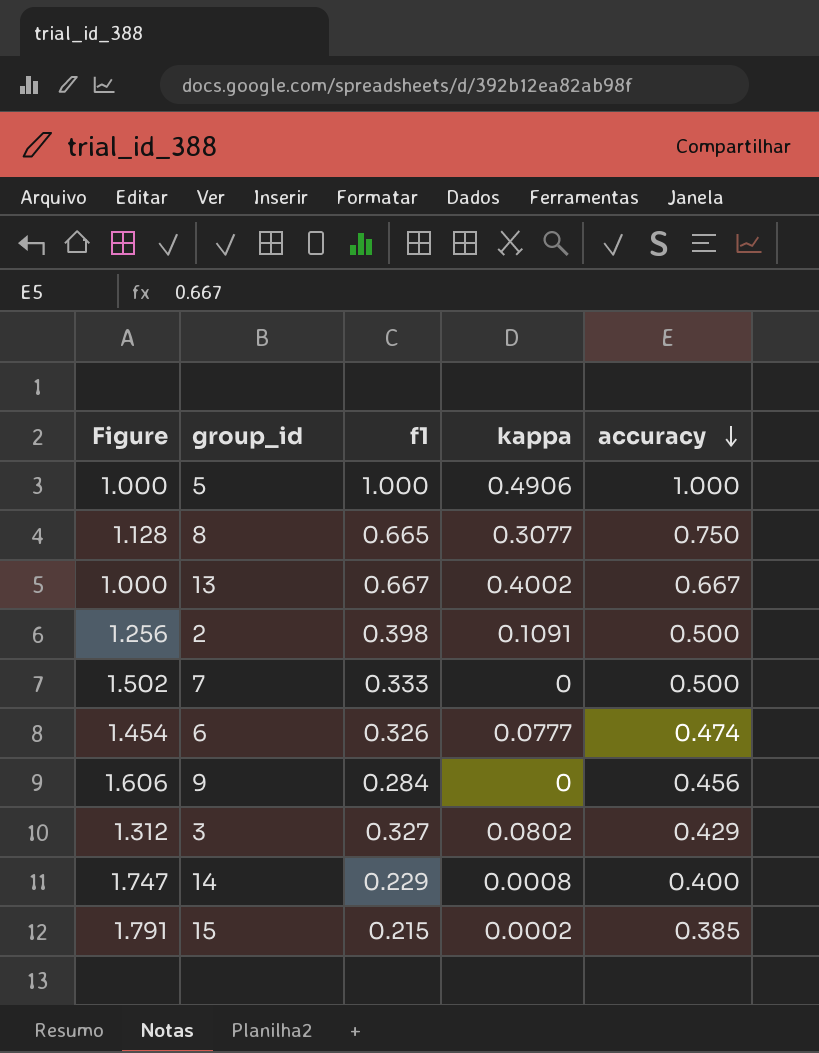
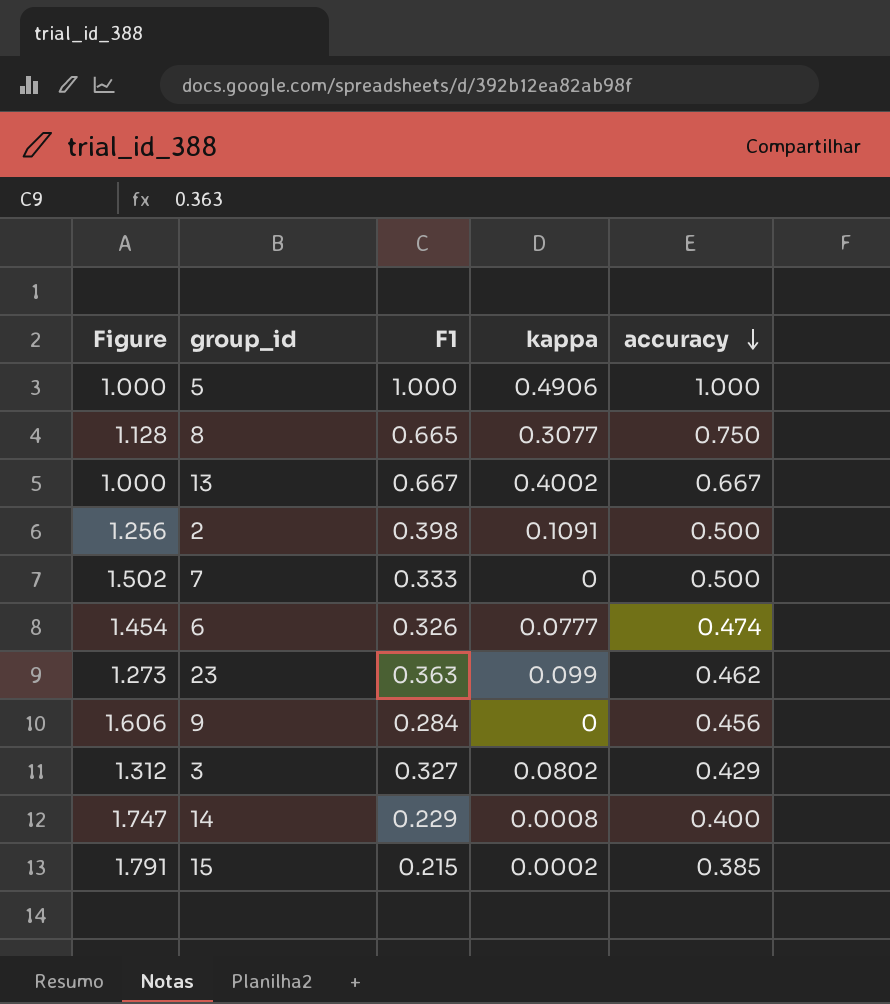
column name: f1 -> F1
row 23: none -> 1.273 | 0.363 | 0.099 | 0.462

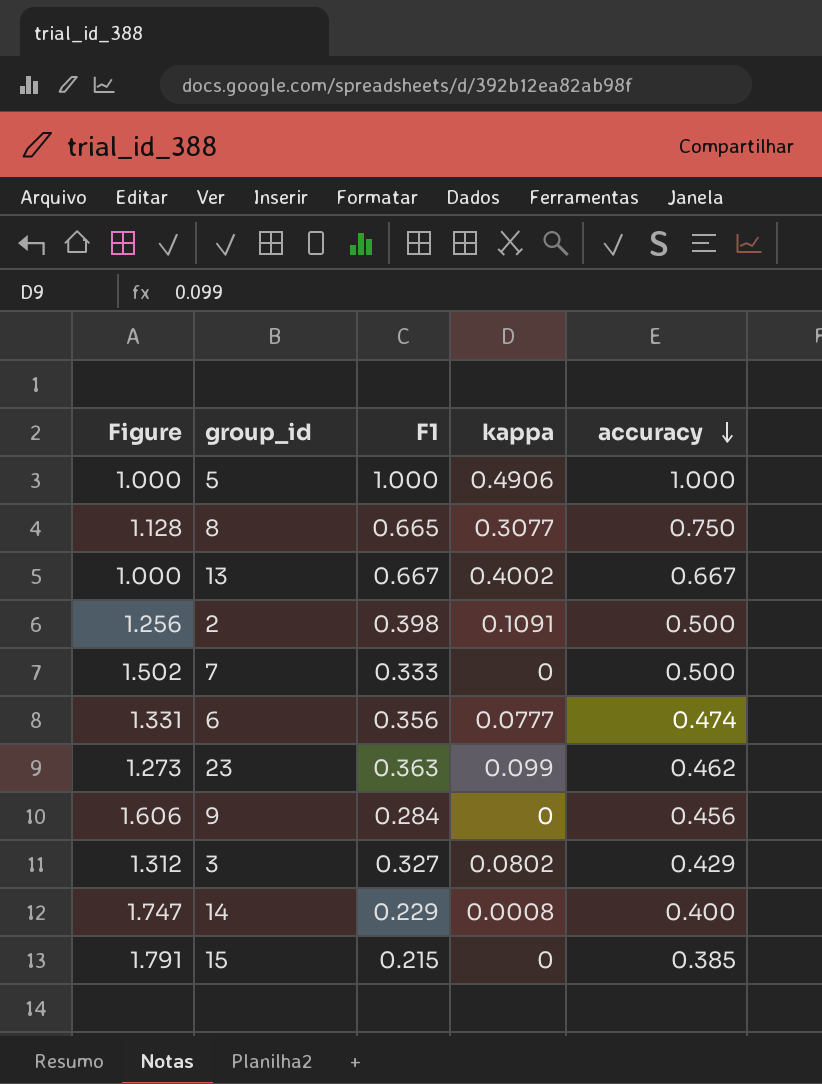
6 | Figure: 1.454 -> 1.331
6 | F1: 0.326 -> 0.356
15 | kappa: 0.0002 -> 0

